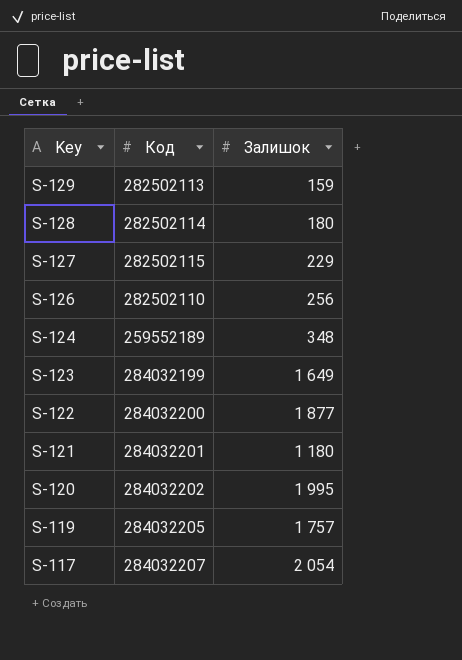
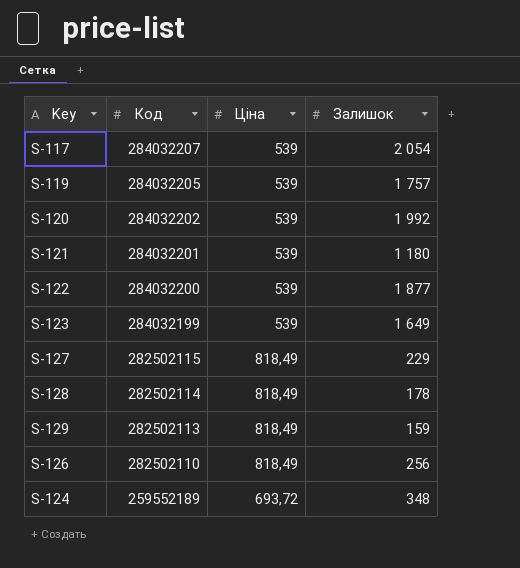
row order: Key descending -> Код descending
column Ціна | position: none -> 3
S-120 | Залишок: 1 995 -> 1 992
S-128 | Залишок: 180 -> 178

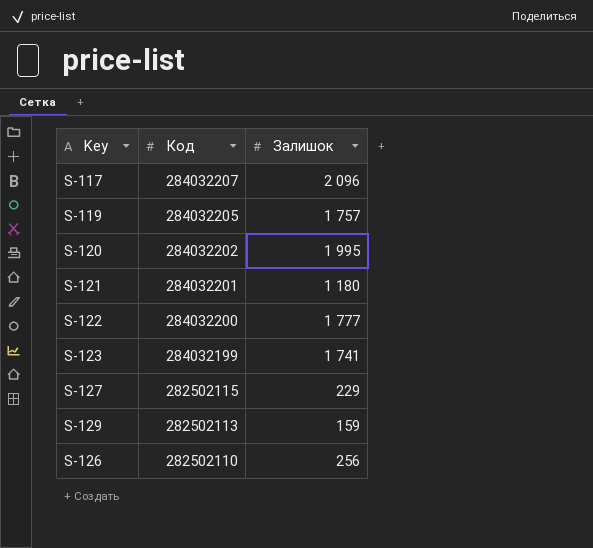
column Ціна | position: 3 -> none
row S-128: 282502114 | 818,49 | 178 -> none
row S-124: 259552189 | 693,72 | 348 -> none
S-117 | Залишок: 2 054 -> 2 096
S-120 | Залишок: 1 992 -> 1 995
S-122 | Залишок: 1 877 -> 1 777
S-123 | Залишок: 1 649 -> 1 741

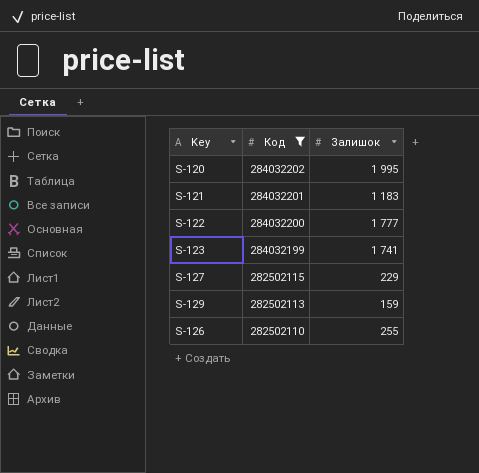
filter: none -> Код <= 284032202
S-121 | Залишок: 1 180 -> 1 183
S-126 | Залишок: 256 -> 255

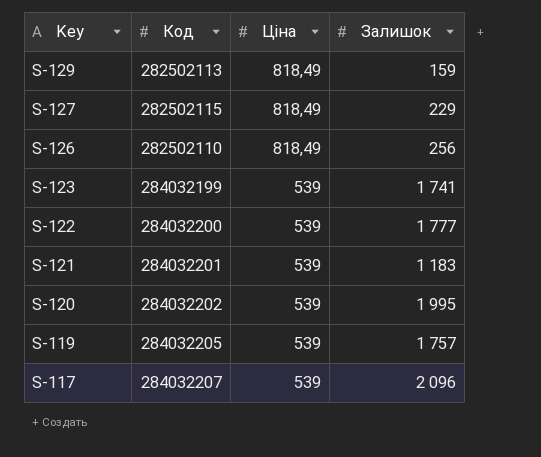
filter: Код <= 284032202 -> none
row order: Код descending -> Key descending
column Ціна | position: none -> 3
S-126 | Залишок: 255 -> 256

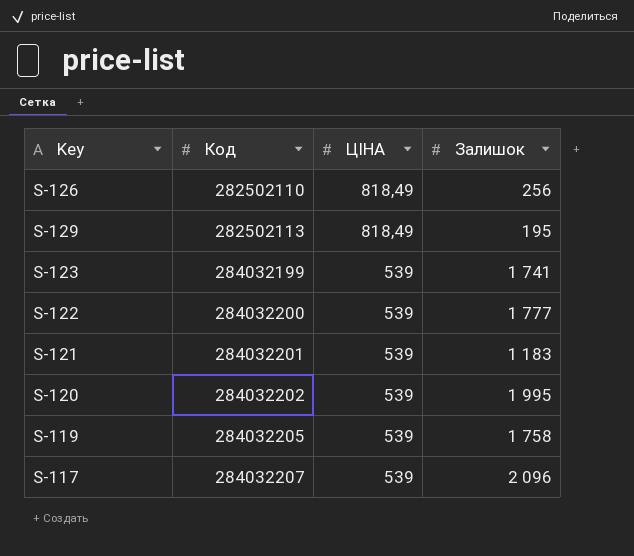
row order: Key descending -> Код ascending
column name: Ціна -> ЦІНА
row S-127: 282502115 | 818,49 | 229 -> none
S-129 | Залишок: 159 -> 195
S-119 | Залишок: 1 757 -> 1 758

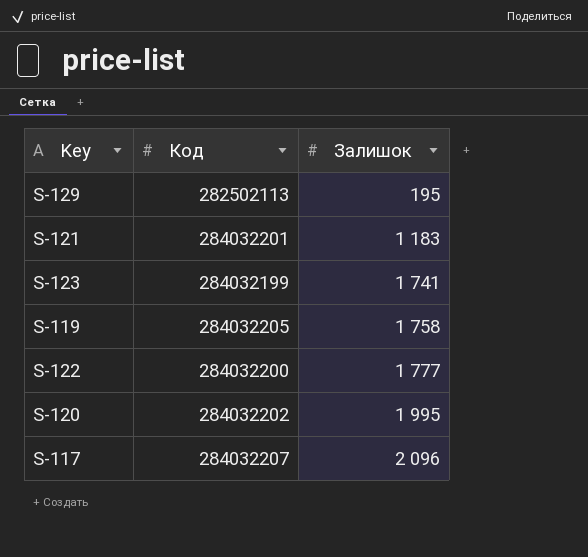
row order: Код ascending -> Залишок ascending
column ЦІНА | position: 3 -> none
row S-126: 282502110 | 818,49 | 256 -> none

